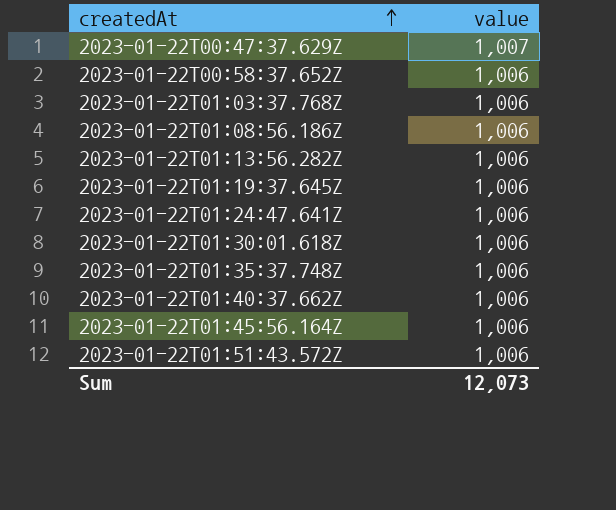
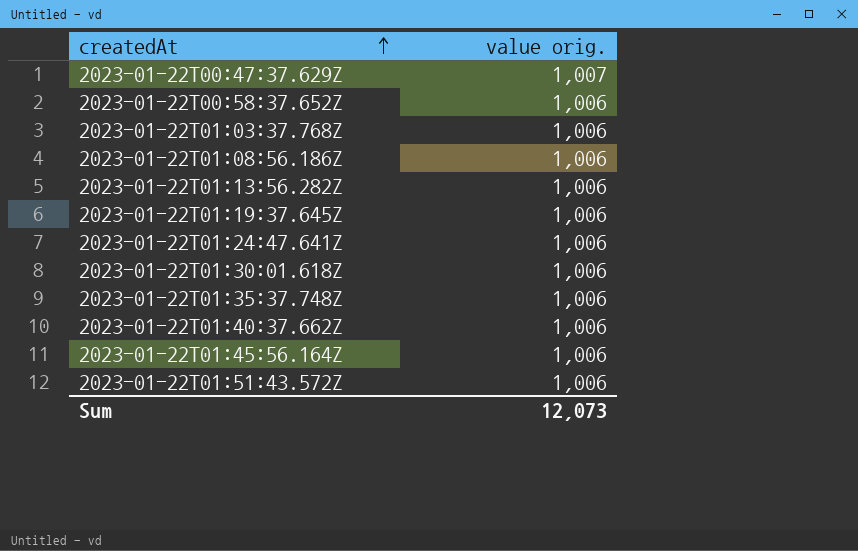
column name: value -> value orig.

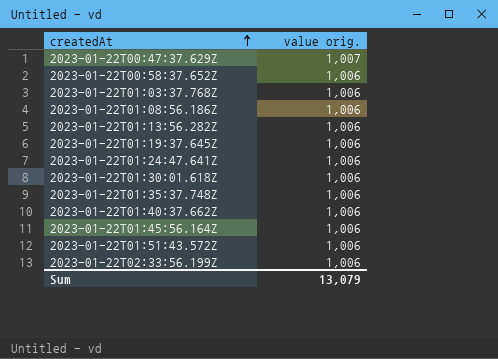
row 2023-01-22T02:33:56.199Z: none -> 1,006
Sum | value orig.: 12,073 -> 13,079

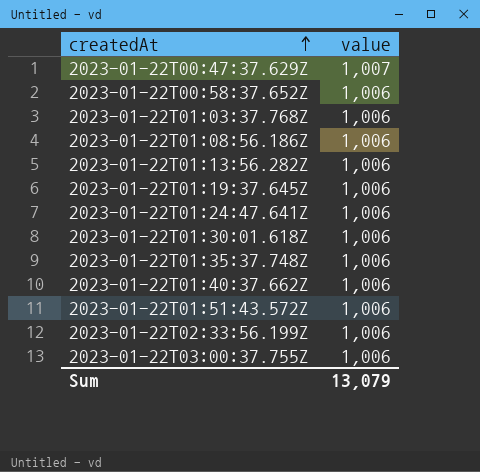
column name: value orig. -> value
row 2023-01-22T01:45:56.164Z: 1,006 -> none
row 2023-01-22T03:00:37.755Z: none -> 1,006

